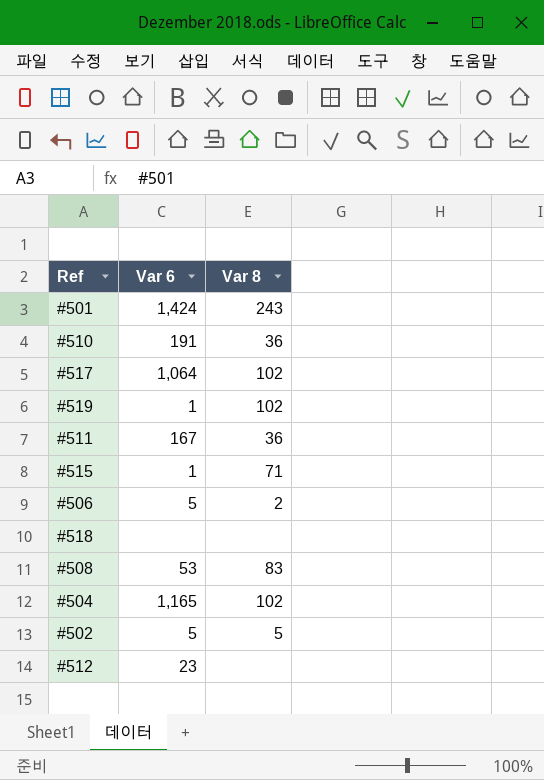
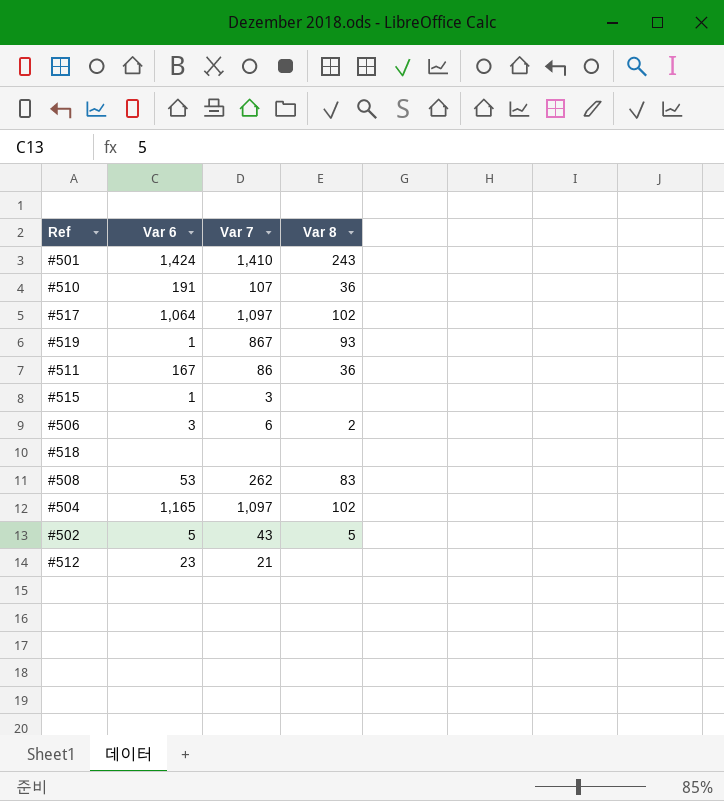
column Var 7 | position: none -> 3
#519 | Var 8: 102 -> 93
#515 | Var 8: 71 -> none
#506 | Var 6: 5 -> 3

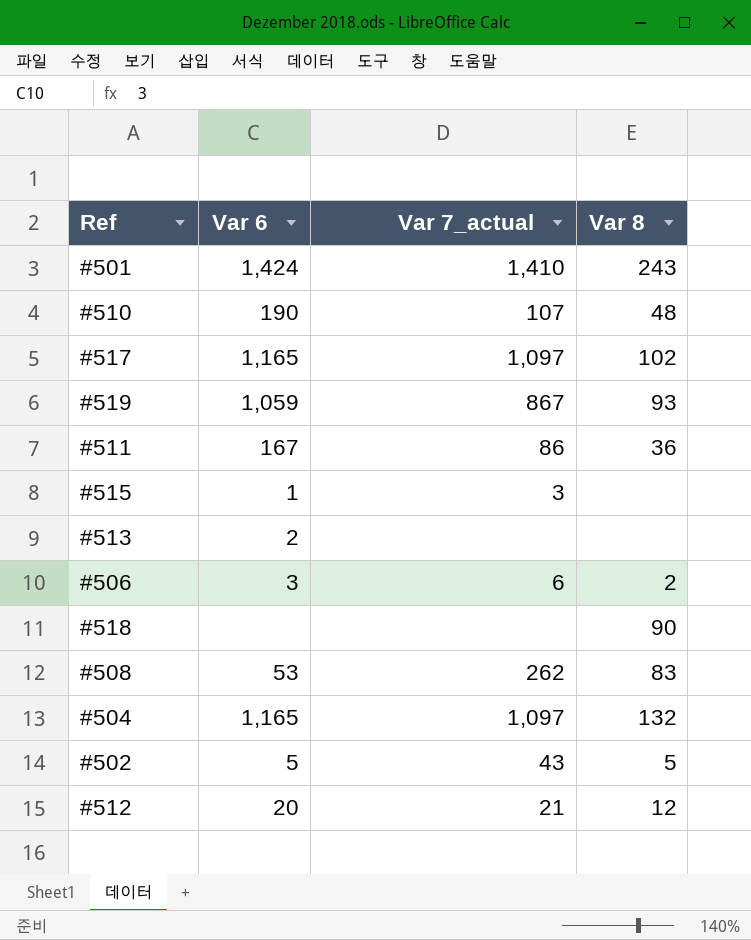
column name: Var 7 -> Var 7_actual
#510 | Var 6: 191 -> 190
#510 | Var 8: 36 -> 48
#517 | Var 6: 1,064 -> 1,165
#519 | Var 6: 1 -> 1,059
row #513: none -> 2 | none | none
#518 | Var 8: none -> 90
#504 | Var 8: 102 -> 132
#512 | Var 6: 23 -> 20
#512 | Var 8: none -> 12

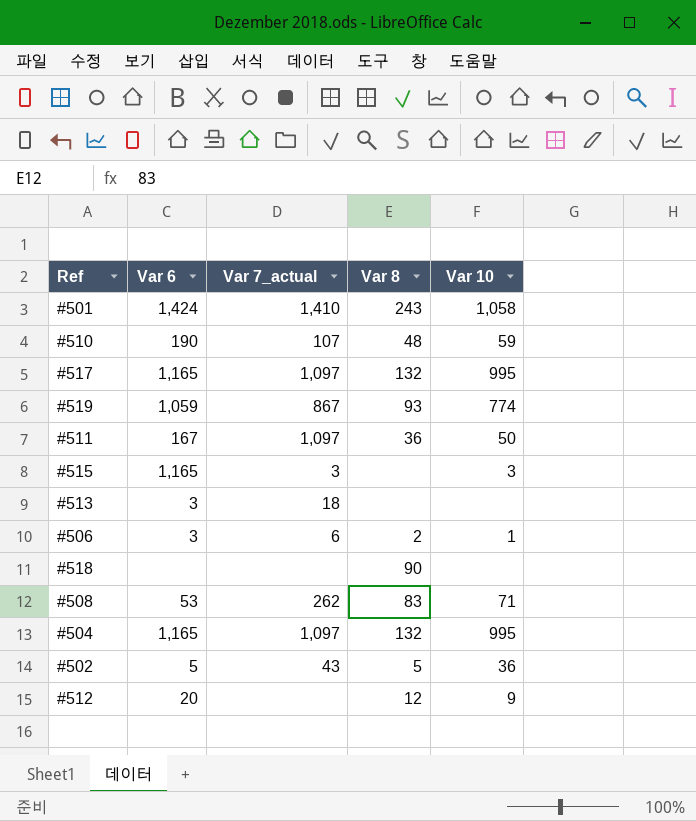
column Var 10 | position: none -> 5
#517 | Var 8: 102 -> 132
#511 | Var 7_actual: 86 -> 1,097
#515 | Var 6: 1 -> 1,165
#513 | Var 6: 2 -> 3
#513 | Var 7_actual: none -> 18
#512 | Var 7_actual: 21 -> none

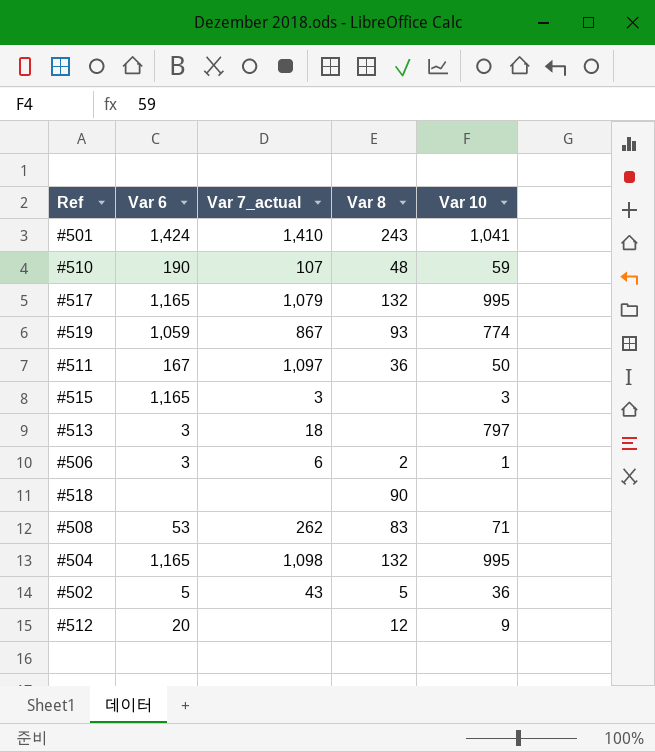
#501 | Var 10: 1,058 -> 1,041
#517 | Var 7_actual: 1,097 -> 1,079
#513 | Var 10: none -> 797
#504 | Var 7_actual: 1,097 -> 1,098

